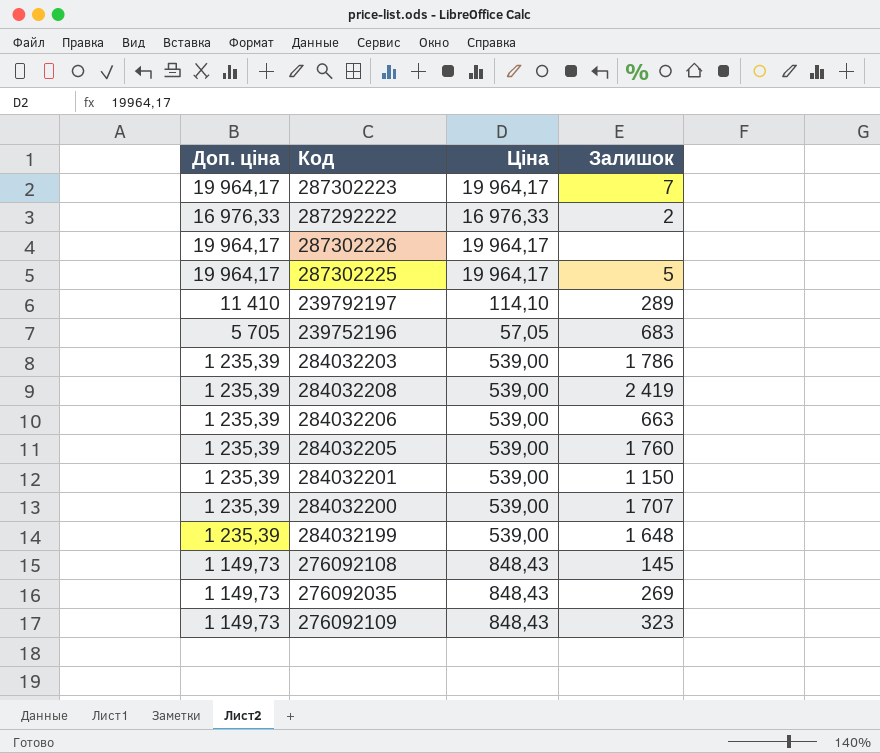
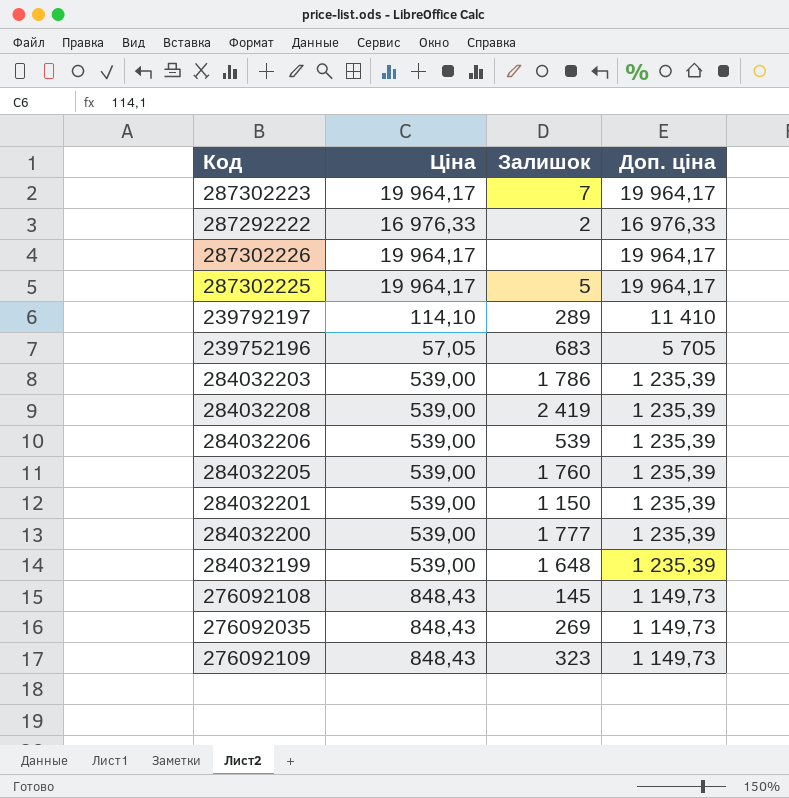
column Доп. ціна | position: 1 -> 4
284032206 | Залишок: 663 -> 539
284032200 | Залишок: 1 707 -> 1 777

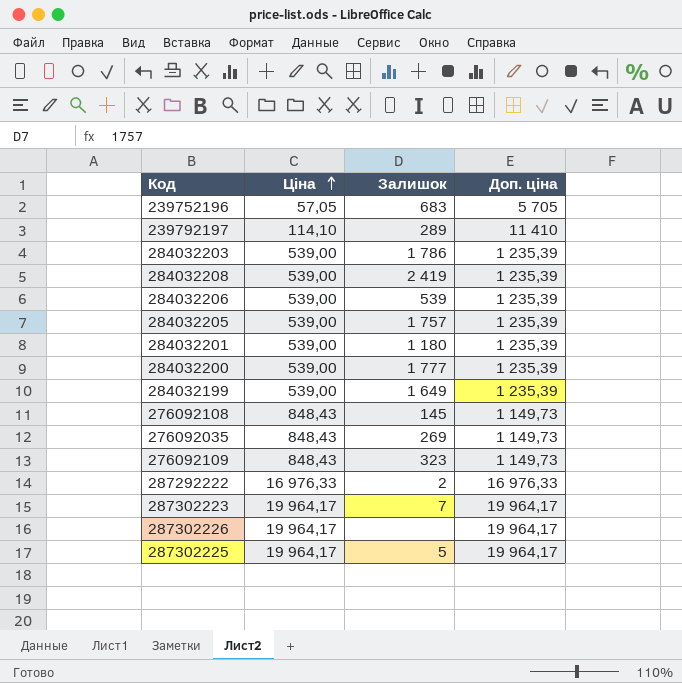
row order: none -> Ціна ascending
284032205 | Залишок: 1 760 -> 1 757
284032201 | Залишок: 1 150 -> 1 180
284032199 | Залишок: 1 648 -> 1 649

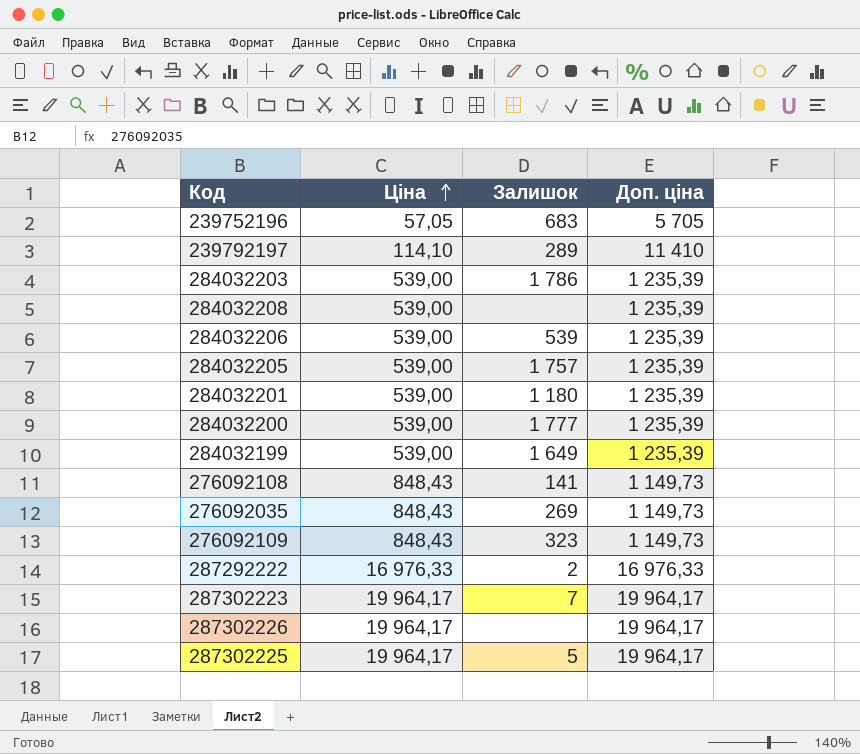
284032208 | Залишок: 2 419 -> none
276092108 | Залишок: 145 -> 141

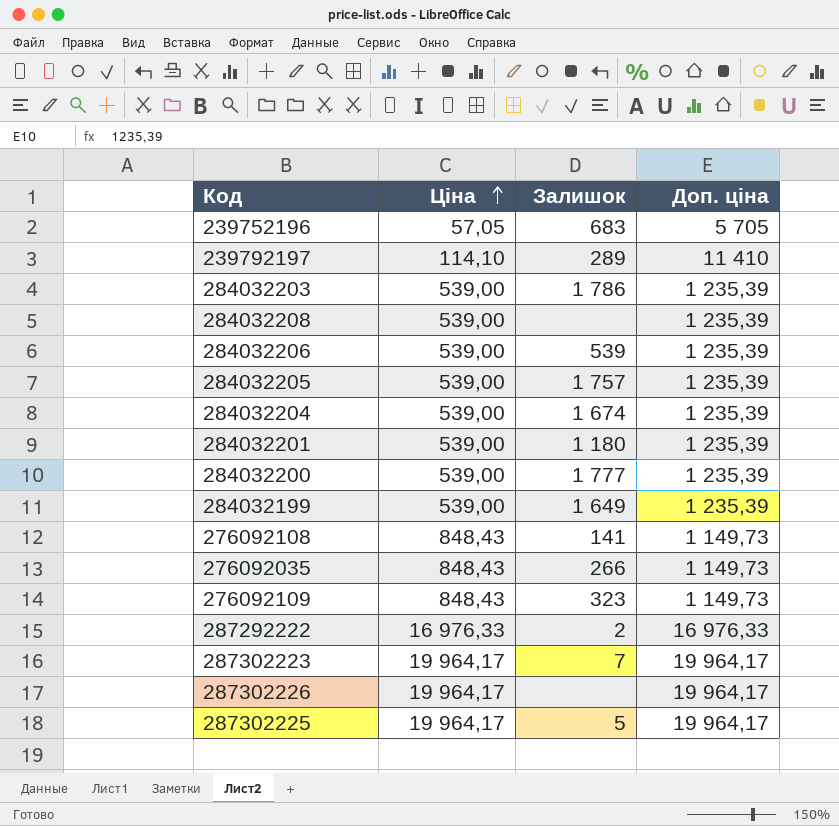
row 284032204: none -> 539,00 | 1 674 | 1 235,39
276092035 | Залишок: 269 -> 266

